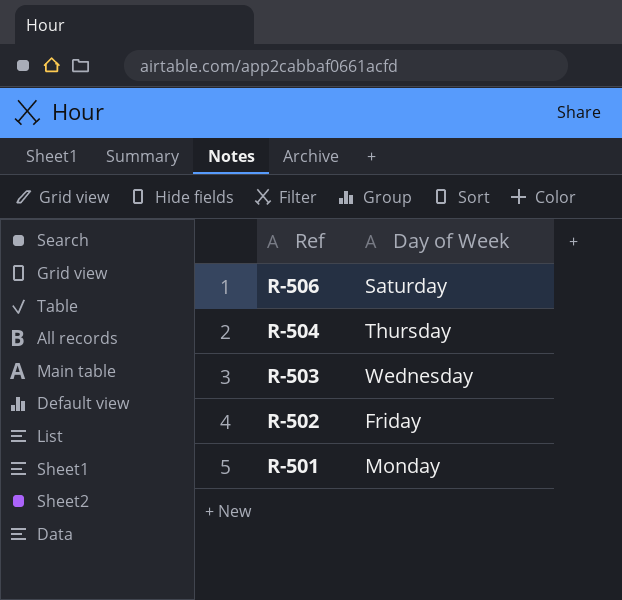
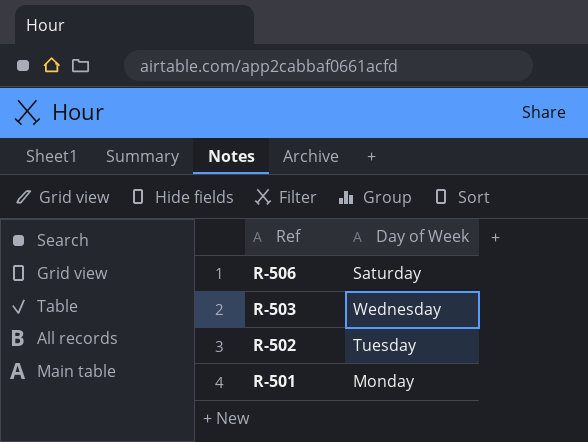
row R-504: Thursday -> none
R-502 | Day of Week: Friday -> Tuesday

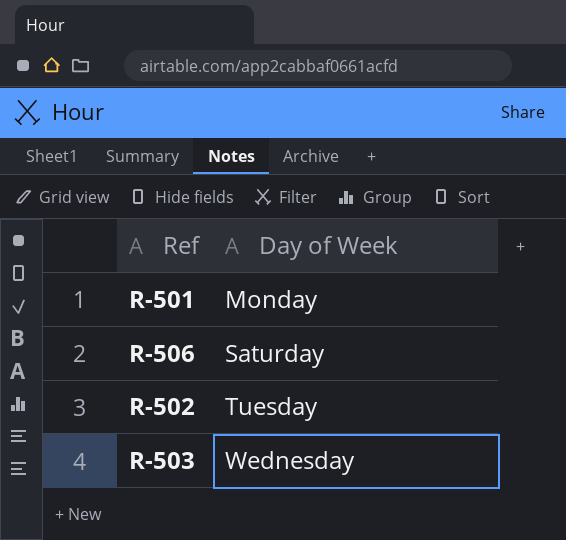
row order: Ref descending -> Day of Week ascending

